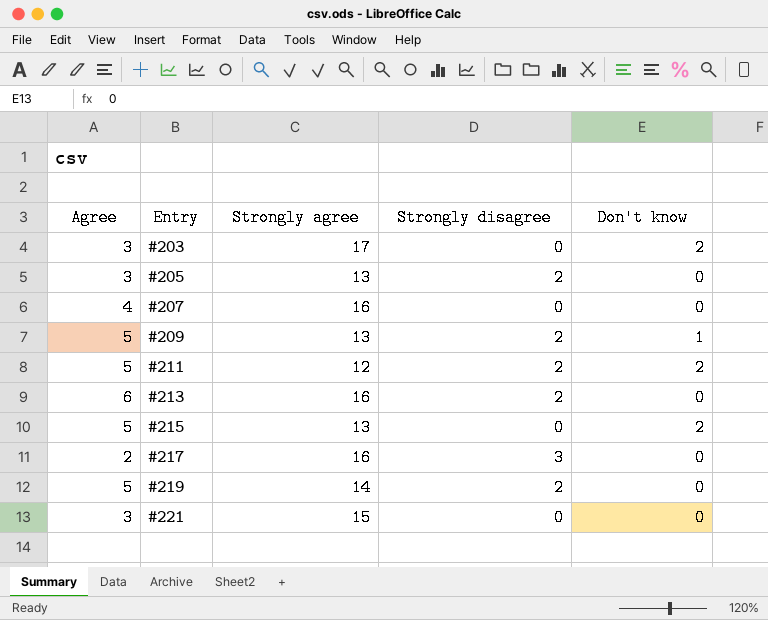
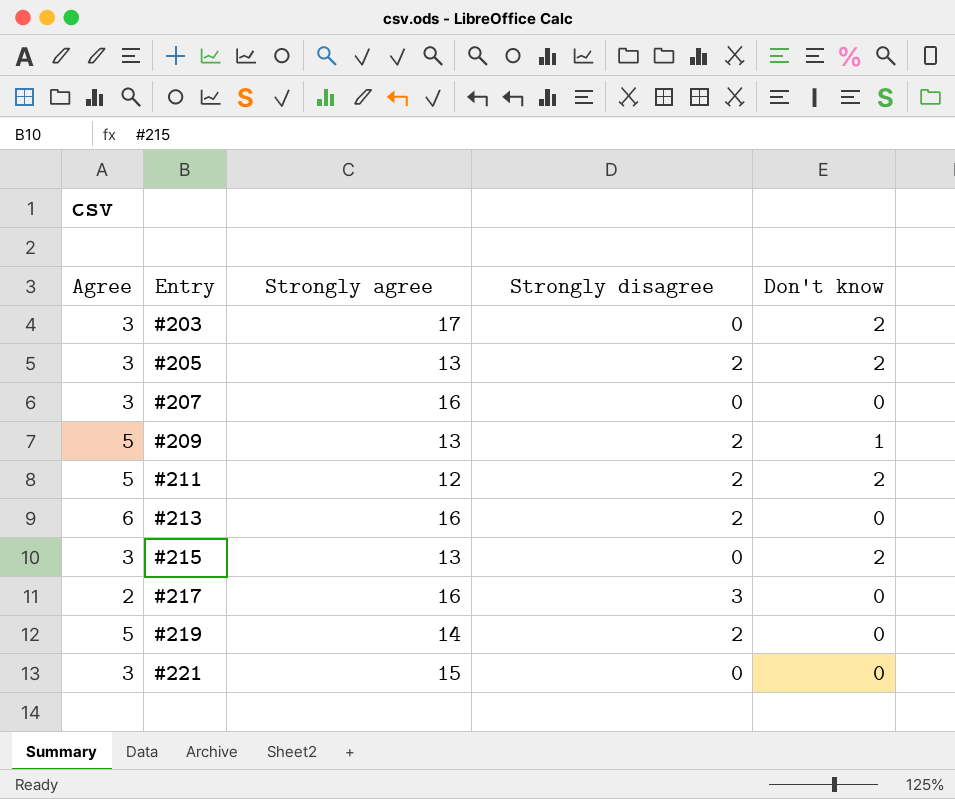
#205 | Don't know: 0 -> 2
#207 | Agree: 4 -> 3
#215 | Agree: 5 -> 3

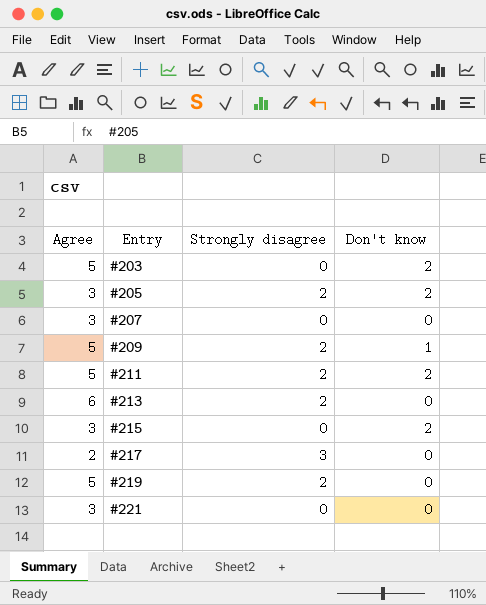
column Strongly agree | position: 3 -> none
#203 | Agree: 3 -> 5

